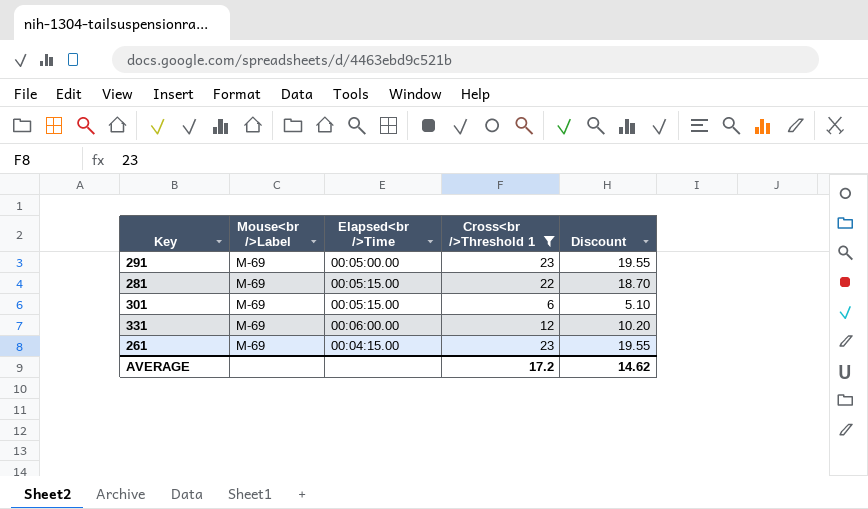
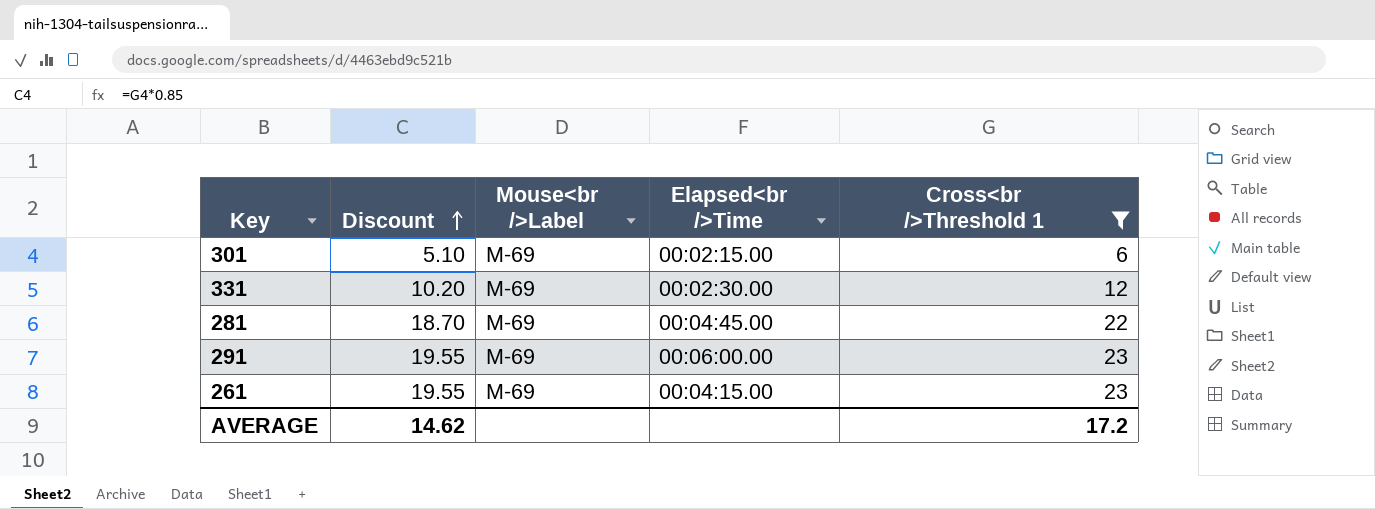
row order: none -> Discount ascending
column Discount | position: 5 -> 2
301 | Elapsed<br />Time: 00:05:15.00 -> 00:02:15.00
331 | Elapsed<br />Time: 00:06:00.00 -> 00:02:30.00
281 | Elapsed<br />Time: 00:05:15.00 -> 00:04:45.00
291 | Elapsed<br />Time: 00:05:00.00 -> 00:06:00.00

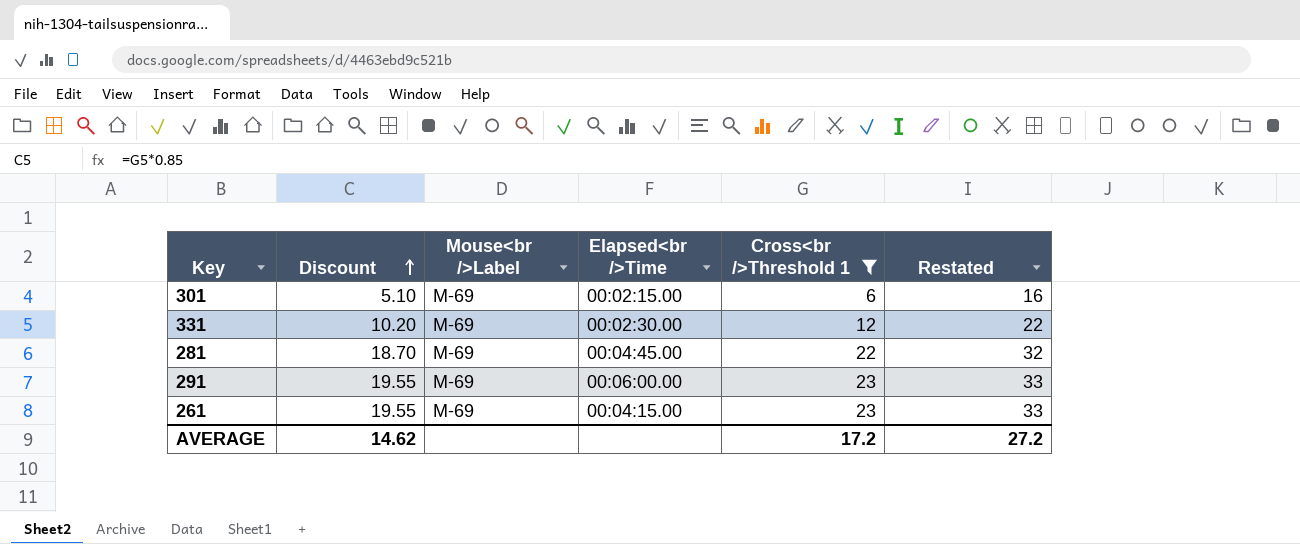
column Restated | formula: none -> [Cross<br />Threshold 1] + 10

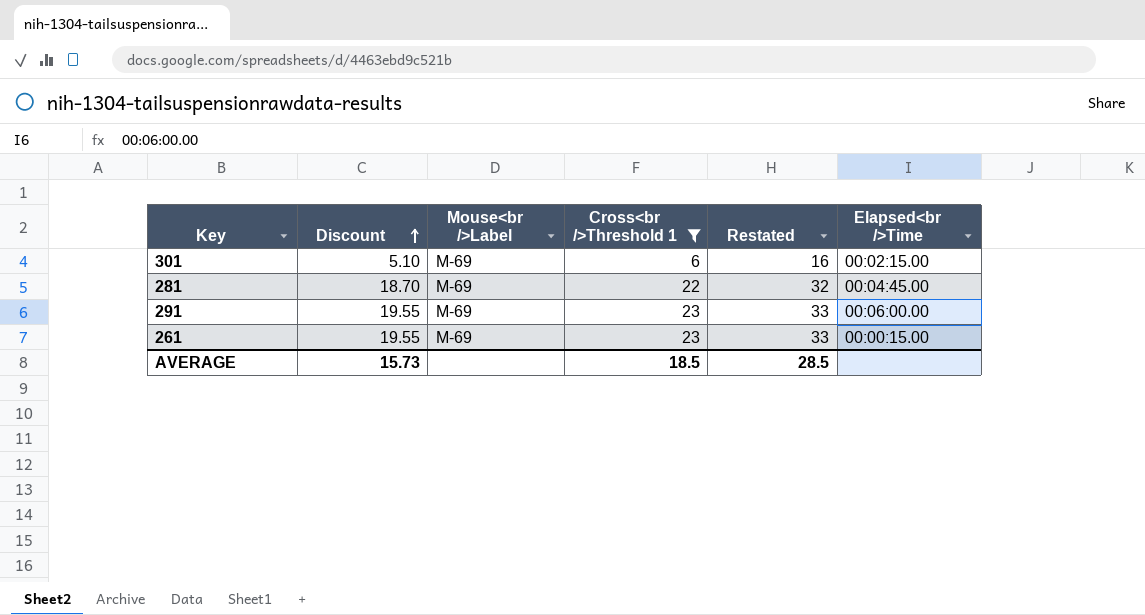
column Elapsed<br />Time | position: 4 -> 6
row 331: 10.20 | M-69 | 00:02:30.00 | 12 | 22 -> none
261 | Elapsed<br />Time: 00:04:15.00 -> 00:00:15.00
AVERAGE | Discount: 14.62 -> 15.73
AVERAGE | Cross<br />Threshold 1: 17.2 -> 18.5
AVERAGE | Restated: 27.2 -> 28.5

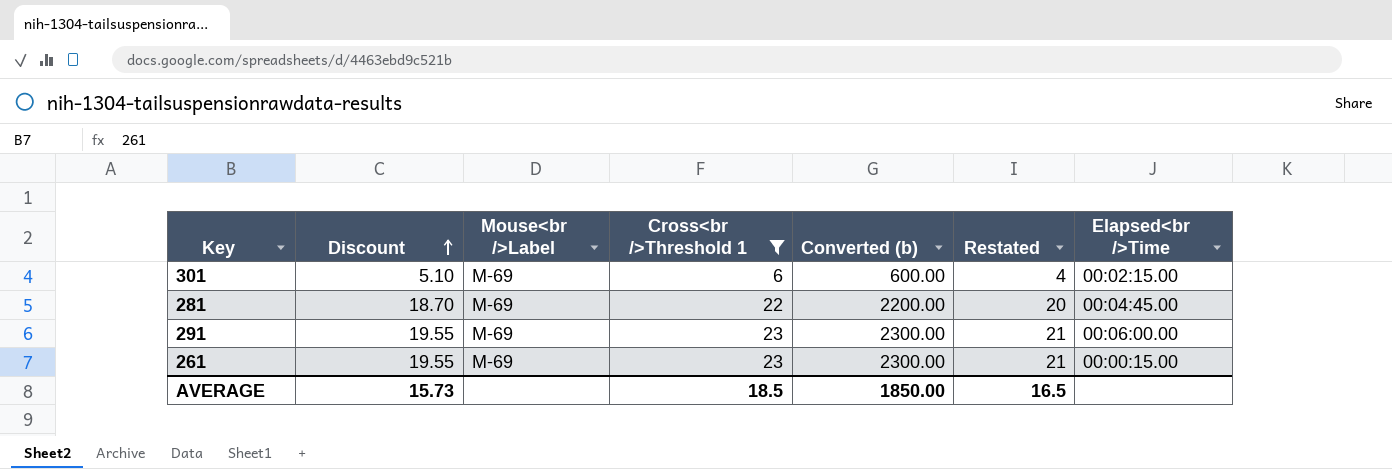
column Converted (b) | formula: none -> [Cross<br />Threshold 1] * 100
column Restated | formula: [Cross<br />Threshold 1] + 10 -> [Cross<br />Threshold 1] - 2
AVERAGE | Restated: 28.5 -> 16.5

